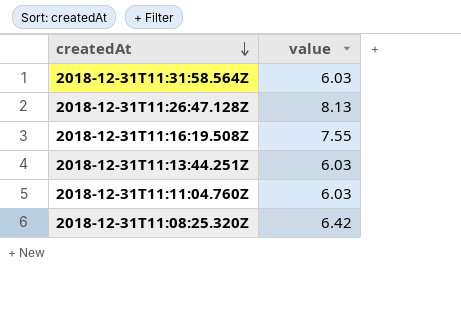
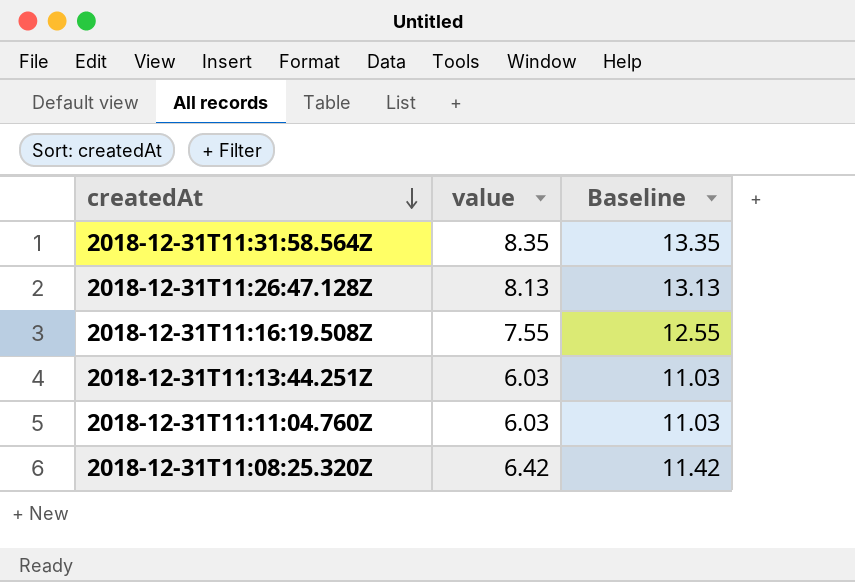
column Baseline | formula: none -> [value] + 5
2018-12-31T11:31:58.564Z | value: 6.03 -> 8.35

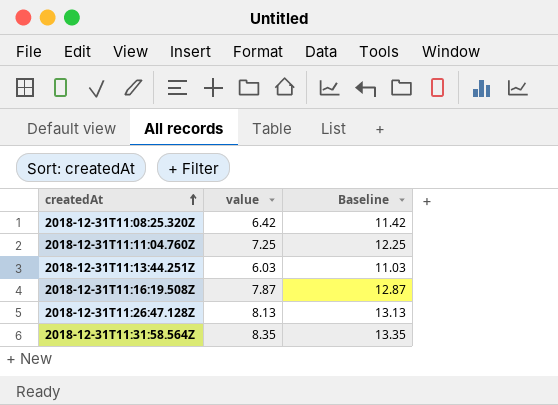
row order: createdAt descending -> createdAt ascending
2018-12-31T11:11:04.760Z | value: 6.03 -> 7.25
2018-12-31T11:11:04.760Z | Baseline: 11.03 -> 12.25
2018-12-31T11:16:19.508Z | value: 7.55 -> 7.87
2018-12-31T11:16:19.508Z | Baseline: 12.55 -> 12.87

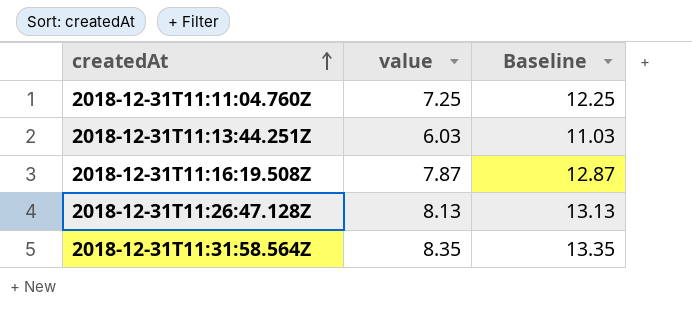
row 2018-12-31T11:08:25.320Z: 6.42 | 11.42 -> none

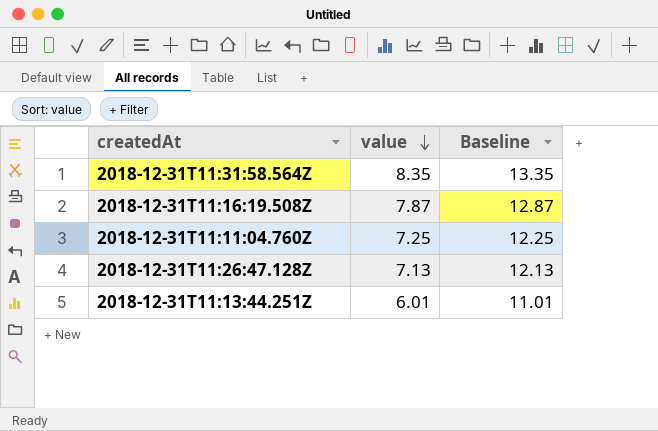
row order: createdAt ascending -> value descending
2018-12-31T11:26:47.128Z | value: 8.13 -> 7.13
2018-12-31T11:26:47.128Z | Baseline: 13.13 -> 12.13
2018-12-31T11:13:44.251Z | value: 6.03 -> 6.01
2018-12-31T11:13:44.251Z | Baseline: 11.03 -> 11.01

